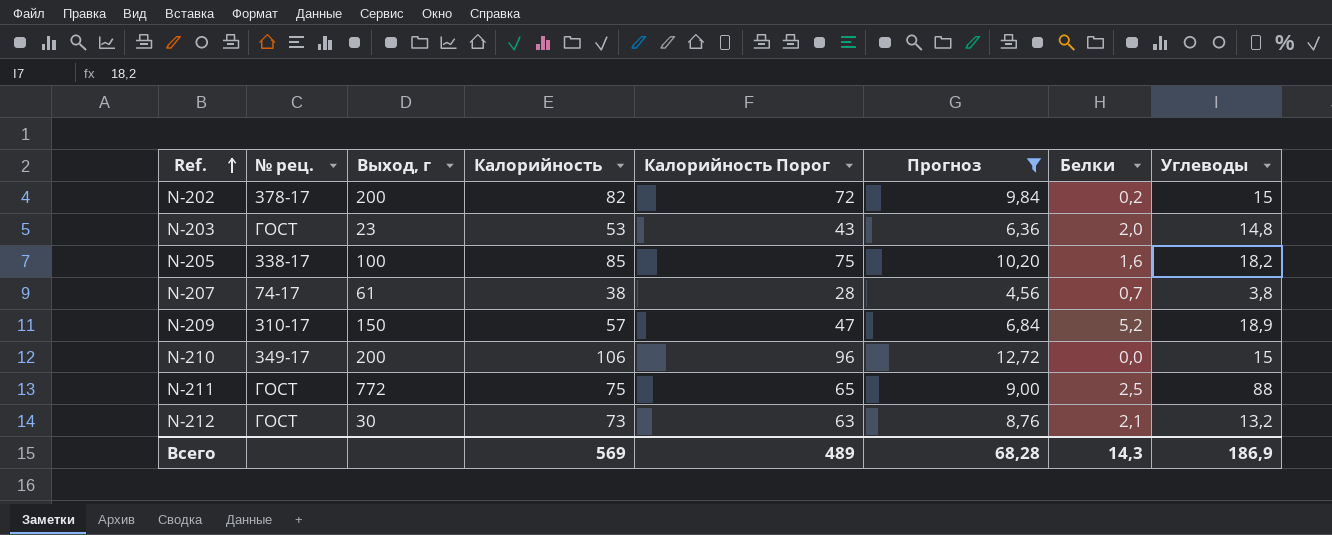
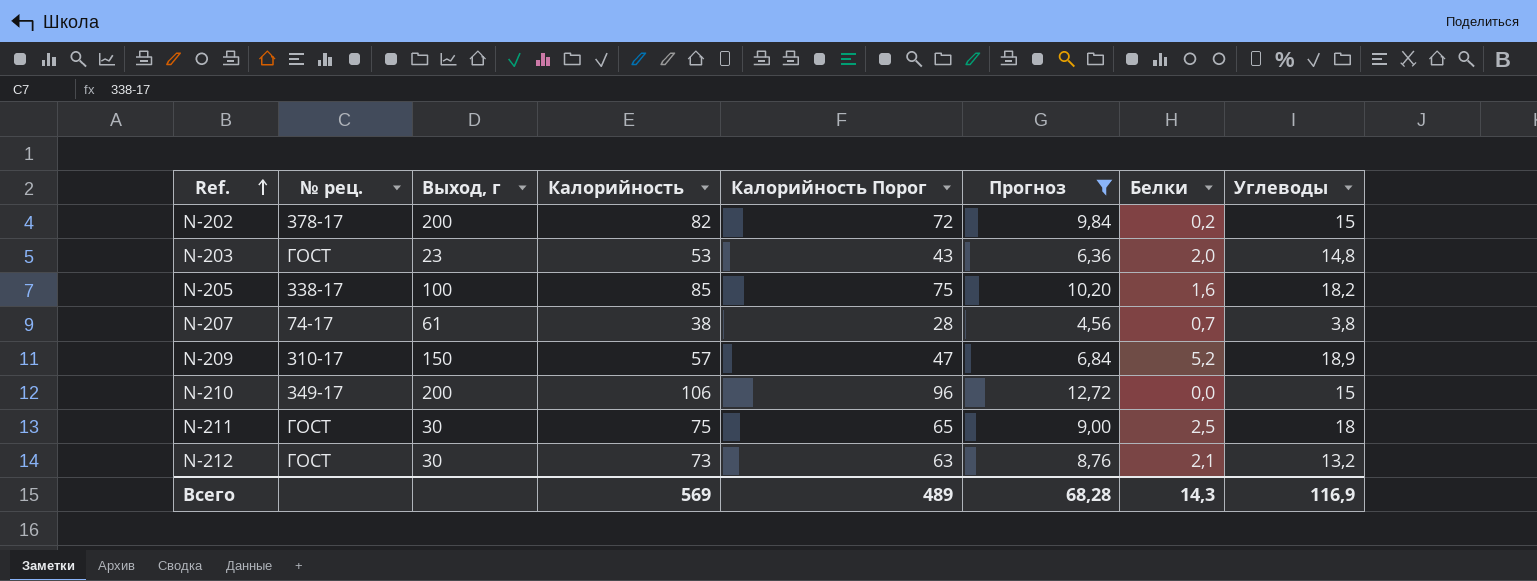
N-211 | Выход, г: 772 -> 30
N-211 | Углеводы: 88 -> 18
Всего | Углеводы: 186,9 -> 116,9

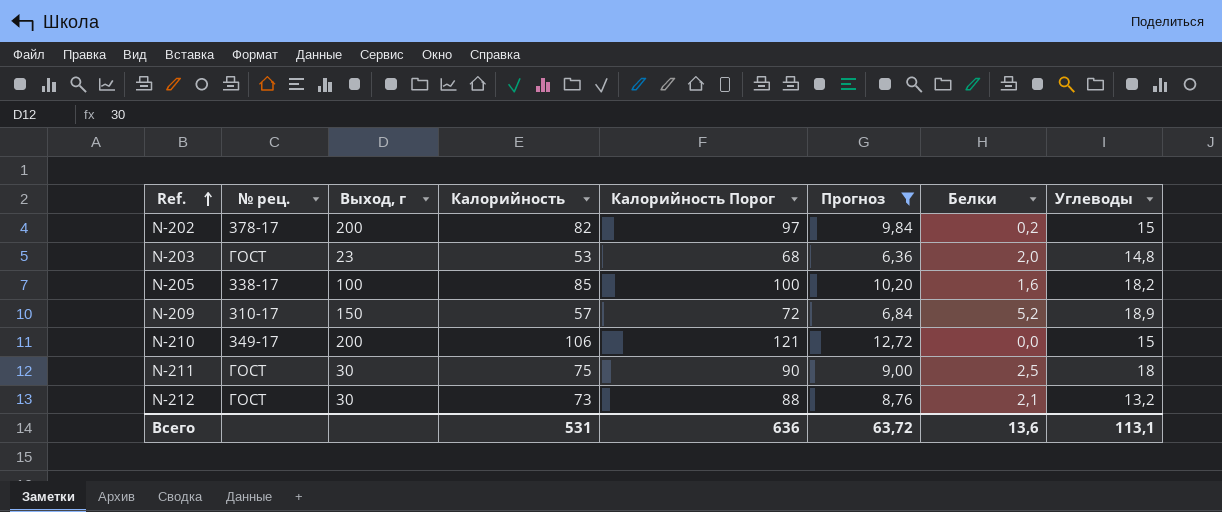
column Калорийность Порог | formula: [Калорийность] - 10 -> [Калорийность] + 15
row N-207: 74-17 | 61 | 38 | 28 | 4,56 | 0,7 | 3,8 -> none
Всего | Калорийность: 569 -> 531
Всего | Калорийность Порог: 489 -> 636
Всего | Прогноз: 68,28 -> 63,72
Всего | Белки: 14,3 -> 13,6
Всего | Углеводы: 116,9 -> 113,1

